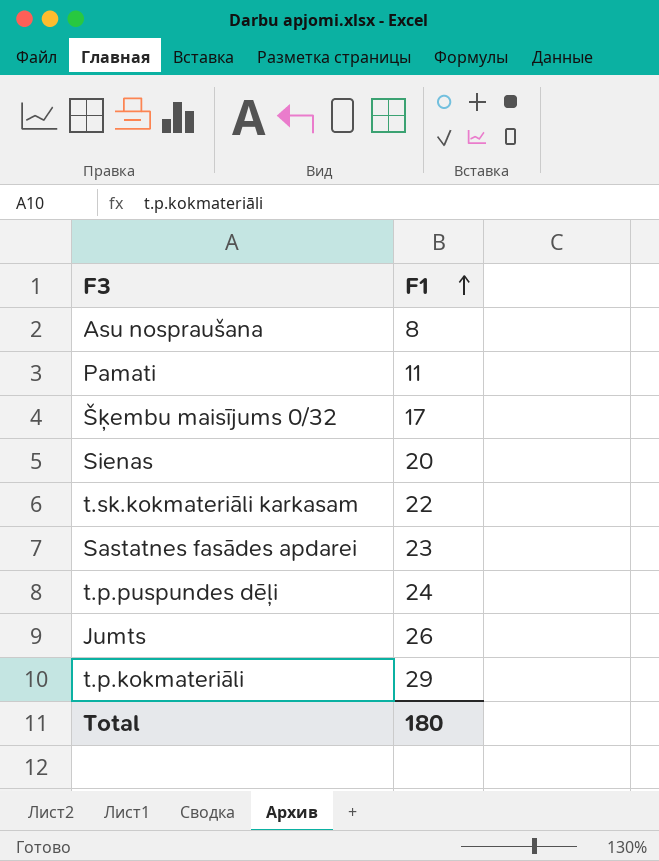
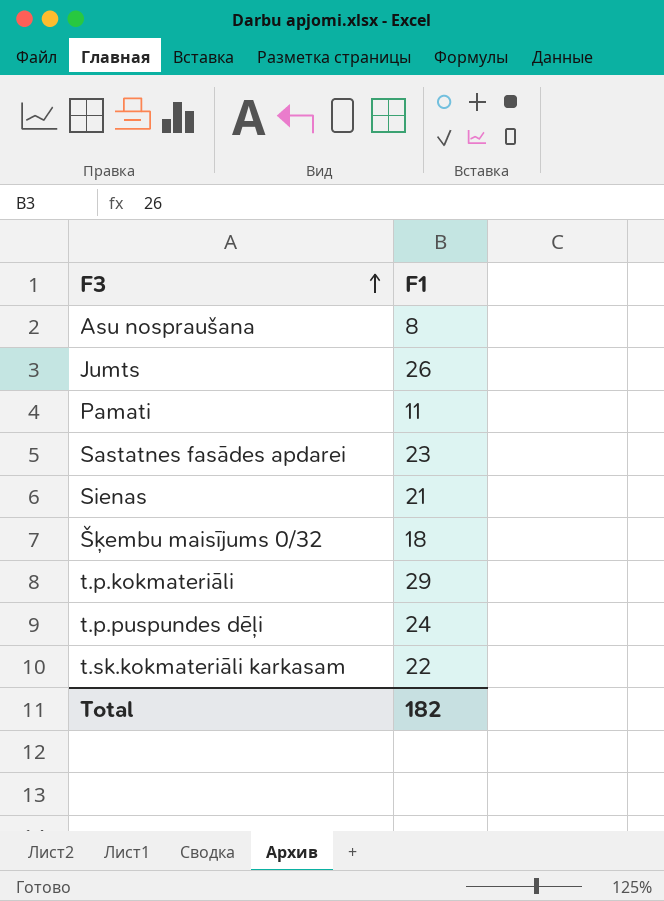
row order: F1 ascending -> F3 ascending
Sienas | F1: 20 -> 21
Šķembu maisījums 0/32 | F1: 17 -> 18
Total | F1: 180 -> 182

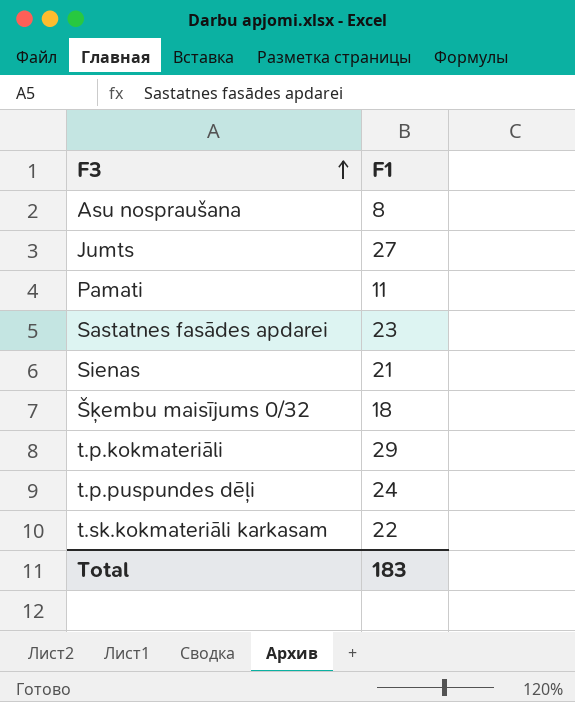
Jumts | F1: 26 -> 27
Total | F1: 182 -> 183

